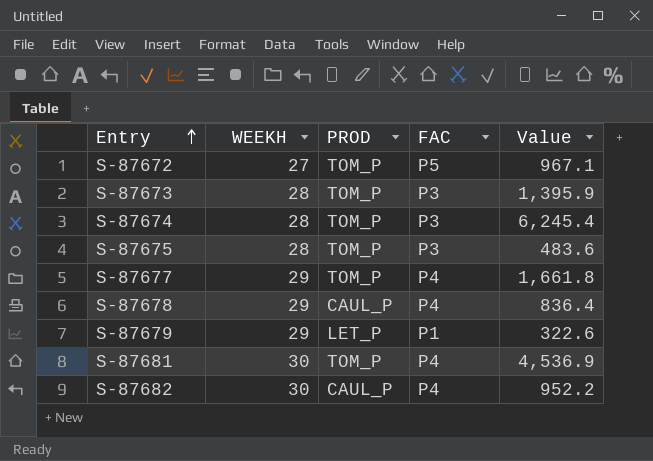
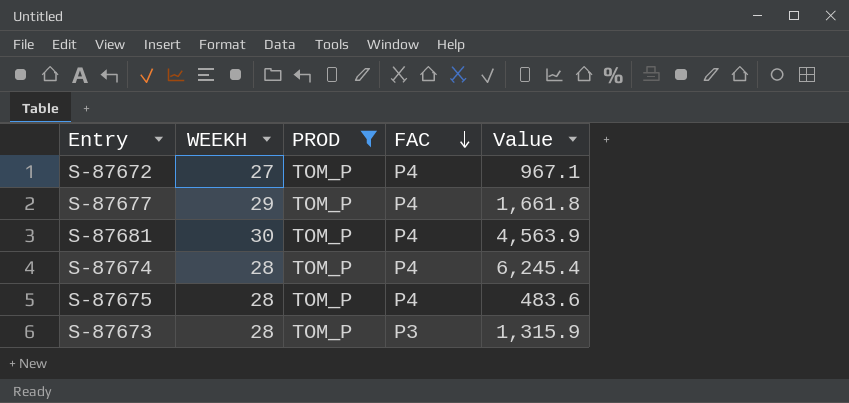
filter: none -> PROD = TOM_P
row order: Entry ascending -> FAC descending
S-87672 | FAC: P5 -> P4
S-87681 | Value: 4,536.9 -> 4,563.9
S-87674 | FAC: P3 -> P4
S-87675 | FAC: P3 -> P4
S-87673 | Value: 1,395.9 -> 1,315.9

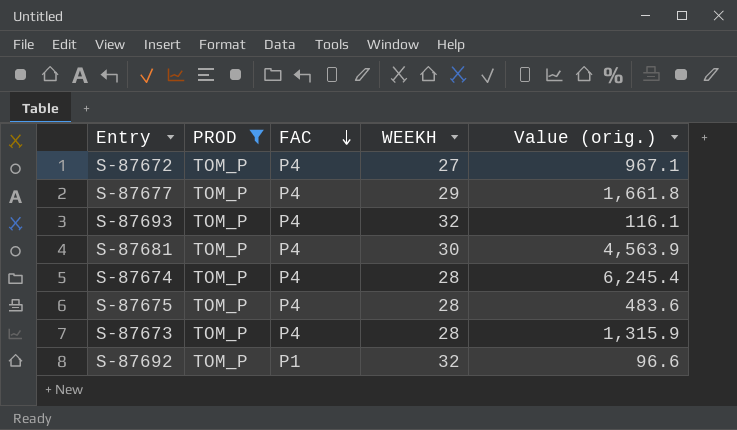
column WEEKH | position: 2 -> 4
column name: Value -> Value (orig.)
row S-87693: none -> TOM_P | P4 | 32 | 116.1
S-87673 | FAC: P3 -> P4
row S-87692: none -> TOM_P | P1 | 32 | 96.6

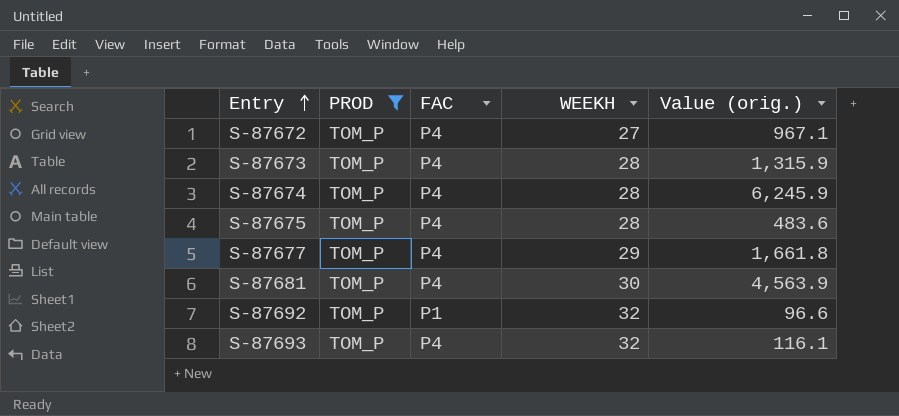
row order: FAC descending -> Entry ascending
S-87674 | Value (orig.): 6,245.4 -> 6,245.9

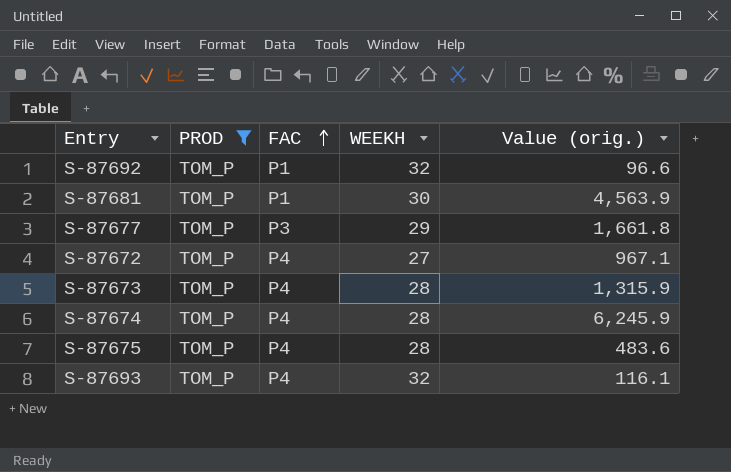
row order: Entry ascending -> FAC ascending
S-87681 | FAC: P4 -> P1
S-87677 | FAC: P4 -> P3

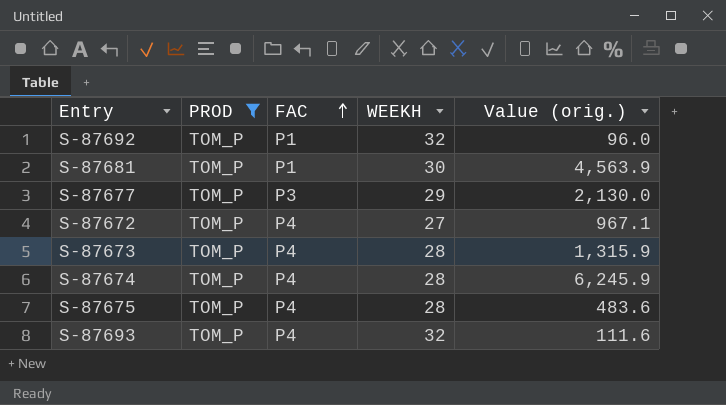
S-87692 | Value (orig.): 96.6 -> 96.0
S-87677 | Value (orig.): 1,661.8 -> 2,130.0
S-87693 | Value (orig.): 116.1 -> 111.6

